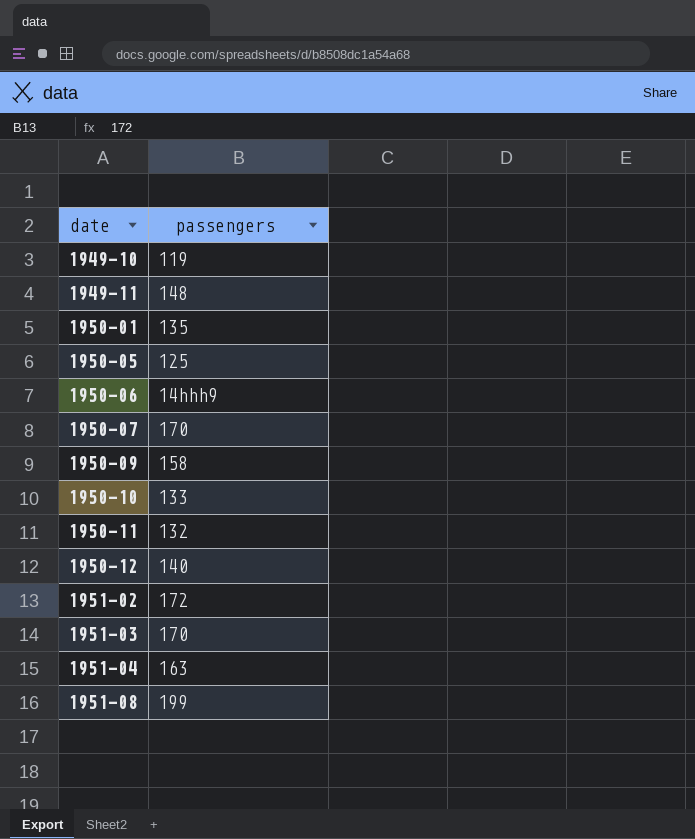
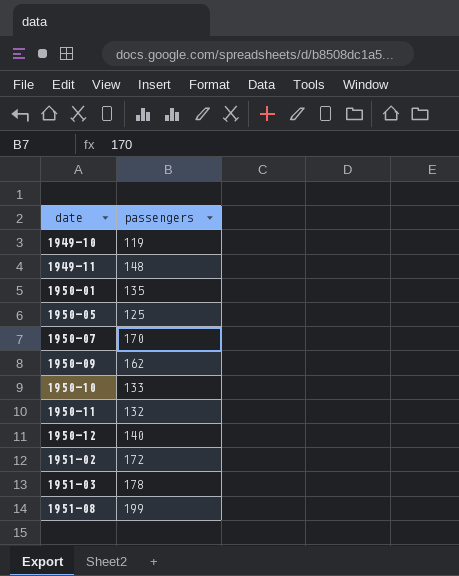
row 1950-06: 14hhh9 -> none
row 1951-04: 163 -> none
1950-09 | passengers: 158 -> 162
1951-03 | passengers: 170 -> 178

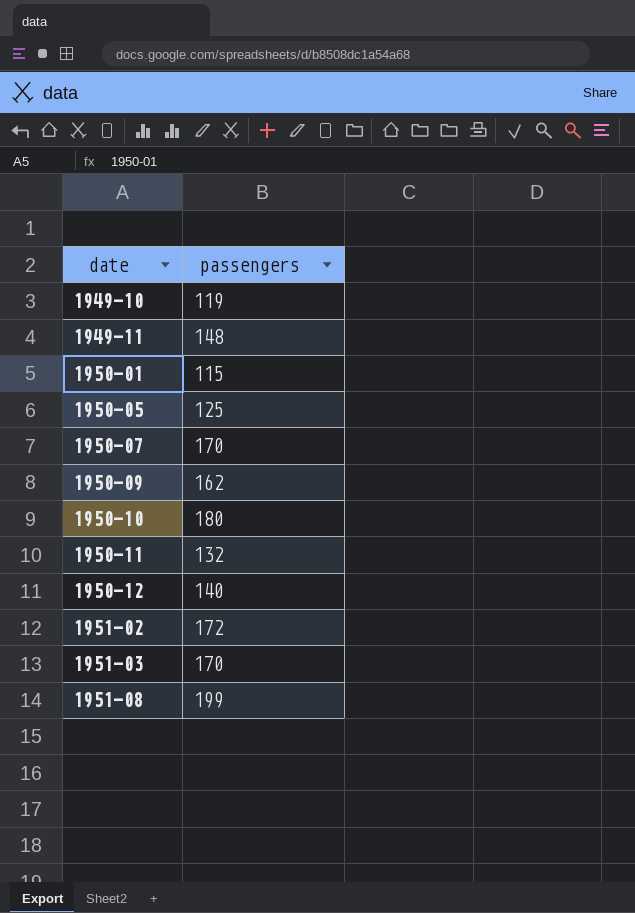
1950-01 | passengers: 135 -> 115
1950-10 | passengers: 133 -> 180
1951-03 | passengers: 178 -> 170

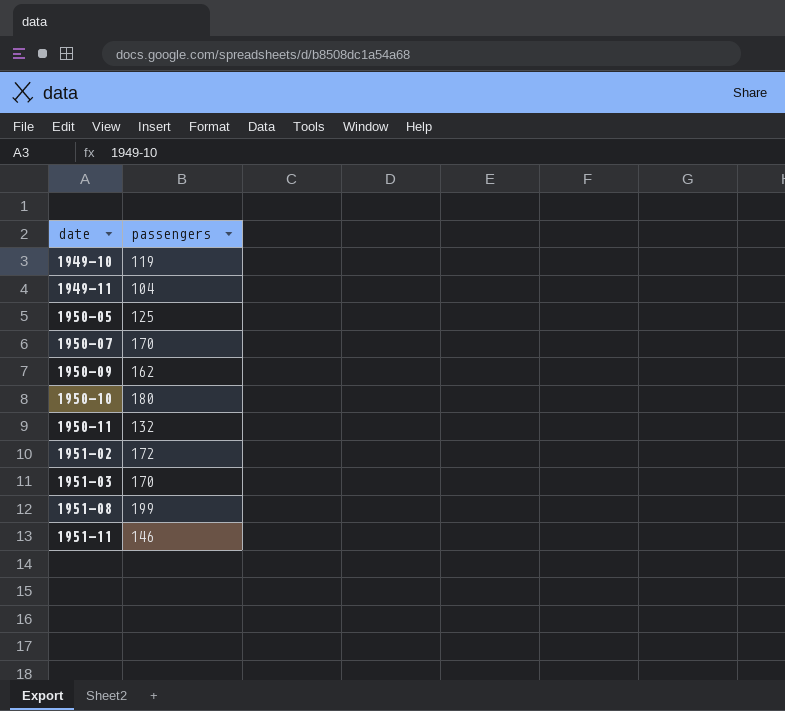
row 1950-01: 115 -> none
row 1950-12: 140 -> none
1949-11 | passengers: 148 -> 104
row 1951-11: none -> 146

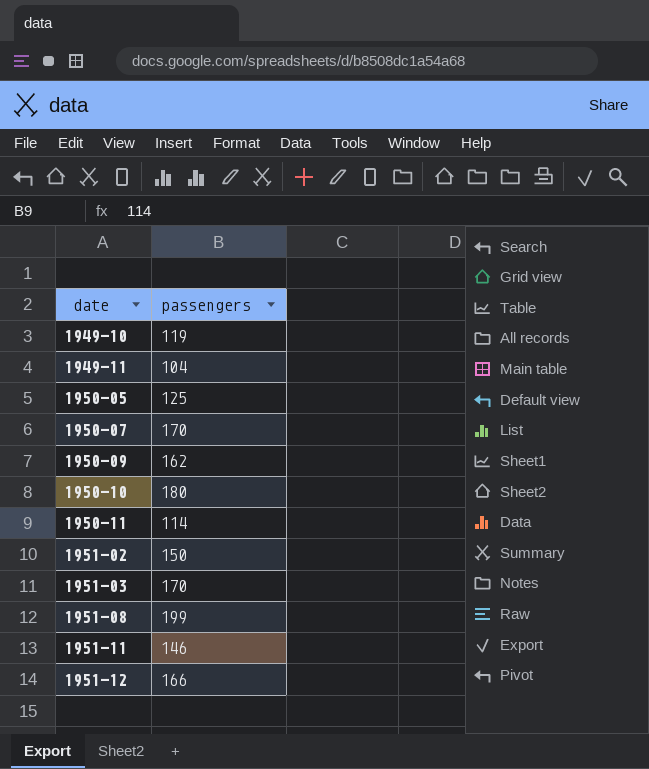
1950-11 | passengers: 132 -> 114
1951-02 | passengers: 172 -> 150
row 1951-12: none -> 166

